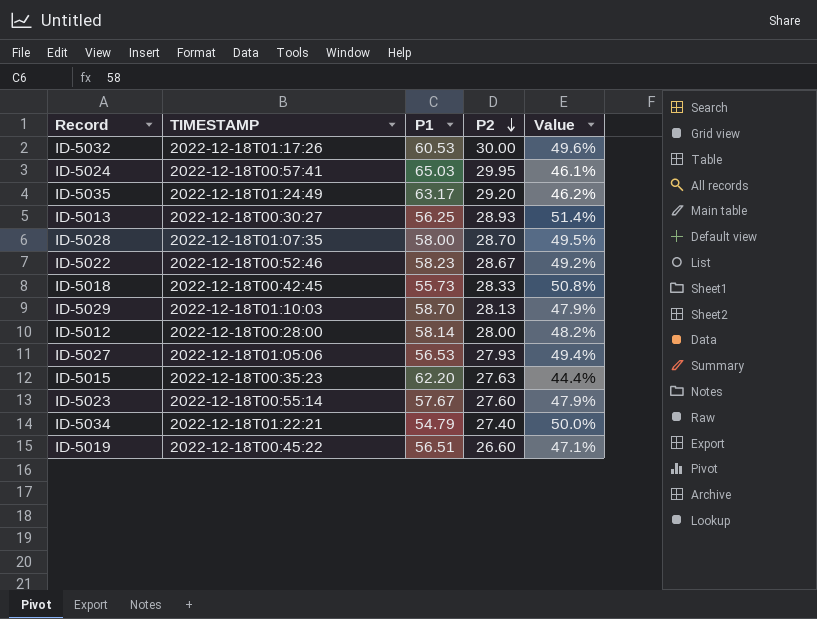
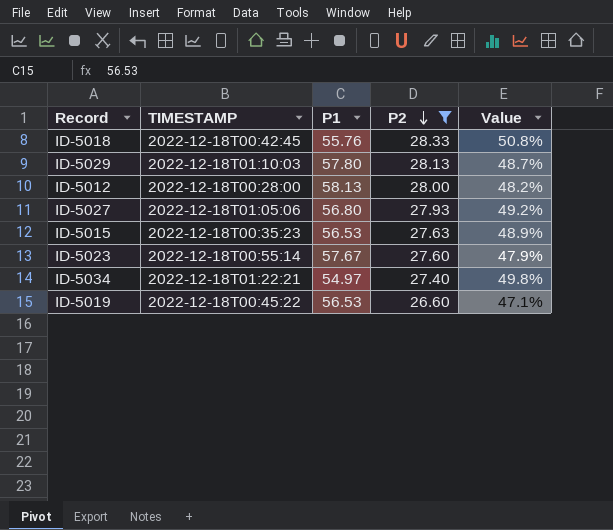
filter: none -> P2 <= 28.33
ID-5018 | P1: 55.73 -> 55.76
ID-5029 | P1: 58.70 -> 57.80
ID-5029 | Value: 47.9% -> 48.7%
ID-5012 | P1: 58.14 -> 58.13
ID-5027 | P1: 56.53 -> 56.80
ID-5027 | Value: 49.4% -> 49.2%
ID-5015 | P1: 62.20 -> 56.53
ID-5015 | Value: 44.4% -> 48.9%
ID-5034 | P1: 54.79 -> 54.97
ID-5034 | Value: 50.0% -> 49.8%
ID-5019 | P1: 56.51 -> 56.53

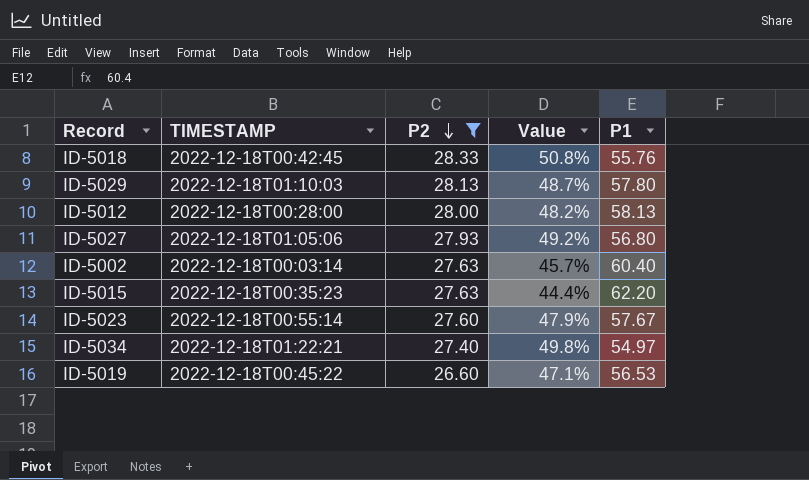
column P1 | position: 3 -> 5
row ID-5002: none -> 2022-12-18T00:03:14 | 27.63 | 45.7% | 60.40
ID-5015 | Value: 48.9% -> 44.4%
ID-5015 | P1: 56.53 -> 62.20

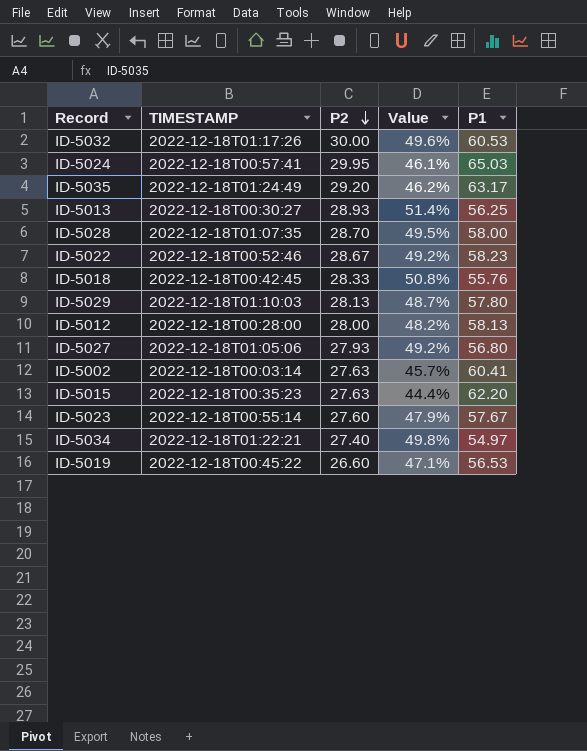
filter: P2 <= 28.33 -> none
ID-5002 | P1: 60.40 -> 60.41

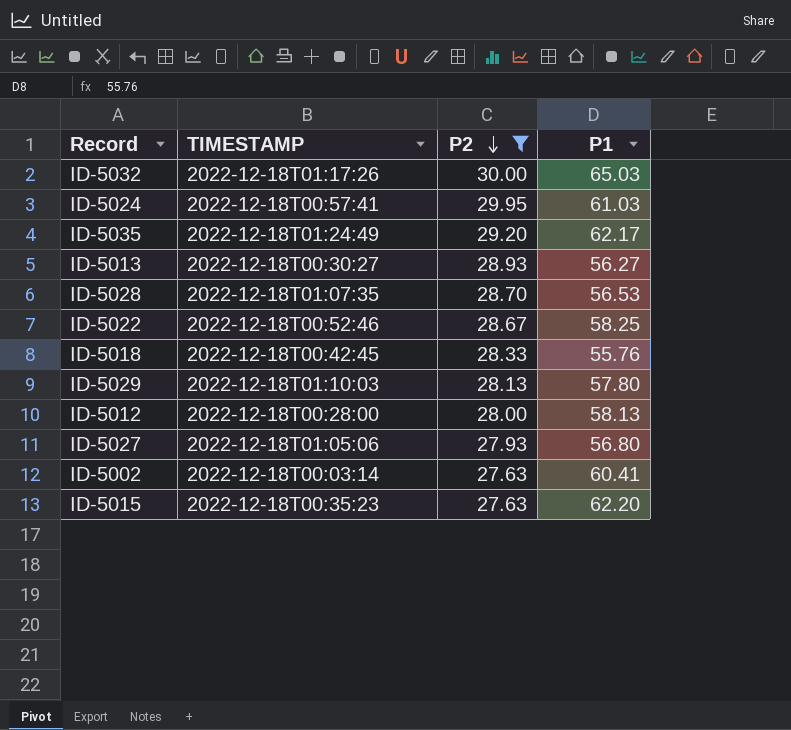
filter: none -> P2 >= 27.63
column Value | formula: [P2] / [P1] -> none
ID-5032 | P1: 60.53 -> 65.03
ID-5024 | P1: 65.03 -> 61.03
ID-5035 | P1: 63.17 -> 62.17
ID-5013 | P1: 56.25 -> 56.27
ID-5028 | P1: 58.00 -> 56.53
ID-5022 | P1: 58.23 -> 58.25

